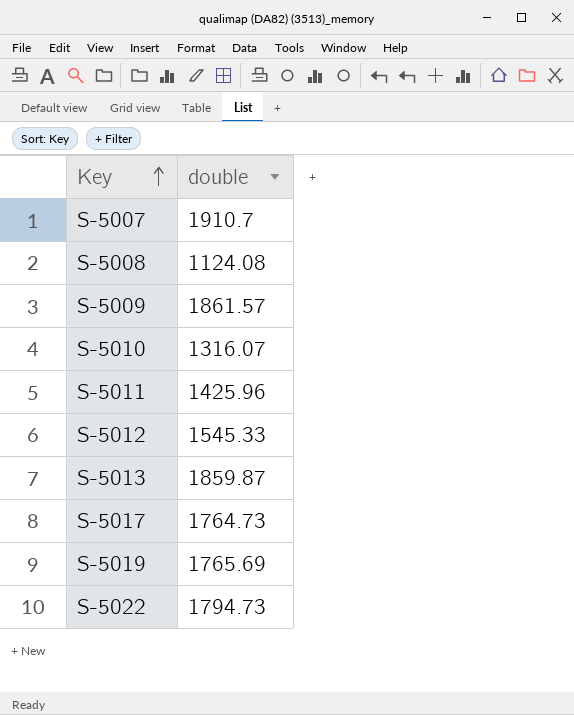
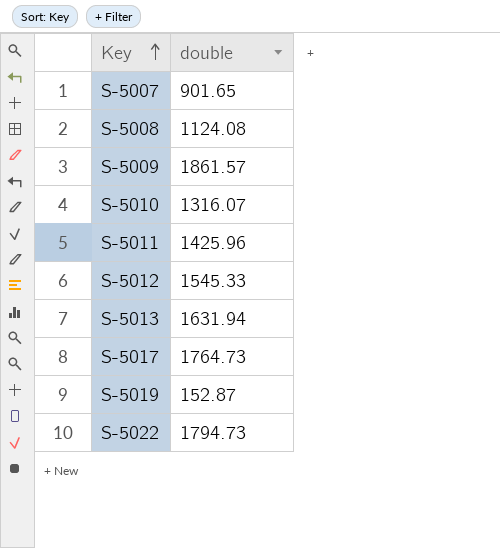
S-5007 | double: 1910.7 -> 901.65
S-5013 | double: 1859.87 -> 1631.94
S-5019 | double: 1765.69 -> 152.87

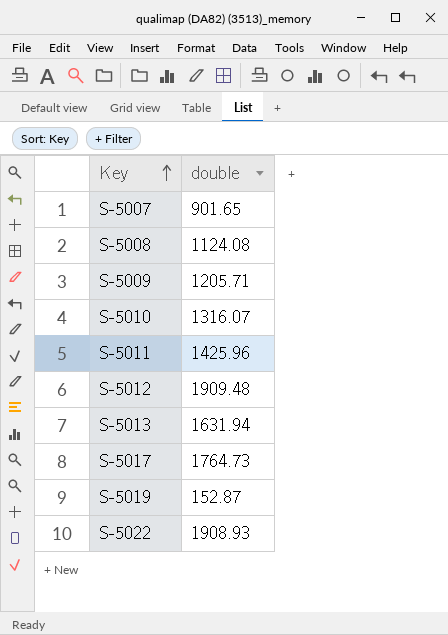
S-5009 | double: 1861.57 -> 1205.71
S-5012 | double: 1545.33 -> 1909.48
S-5022 | double: 1794.73 -> 1908.93

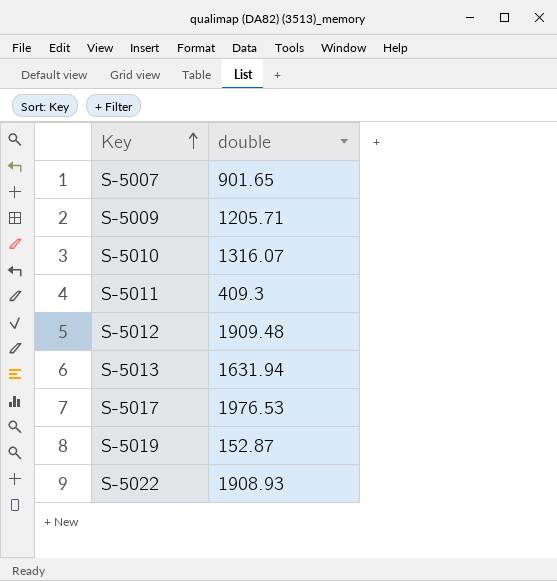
row S-5008: 1124.08 -> none
S-5011 | double: 1425.96 -> 409.3
S-5017 | double: 1764.73 -> 1976.53

